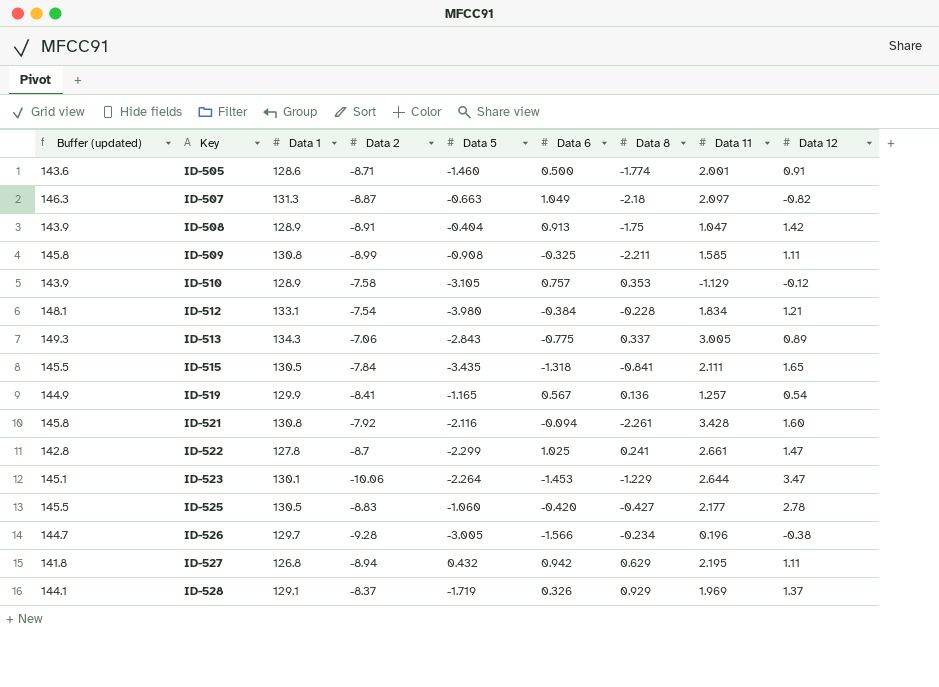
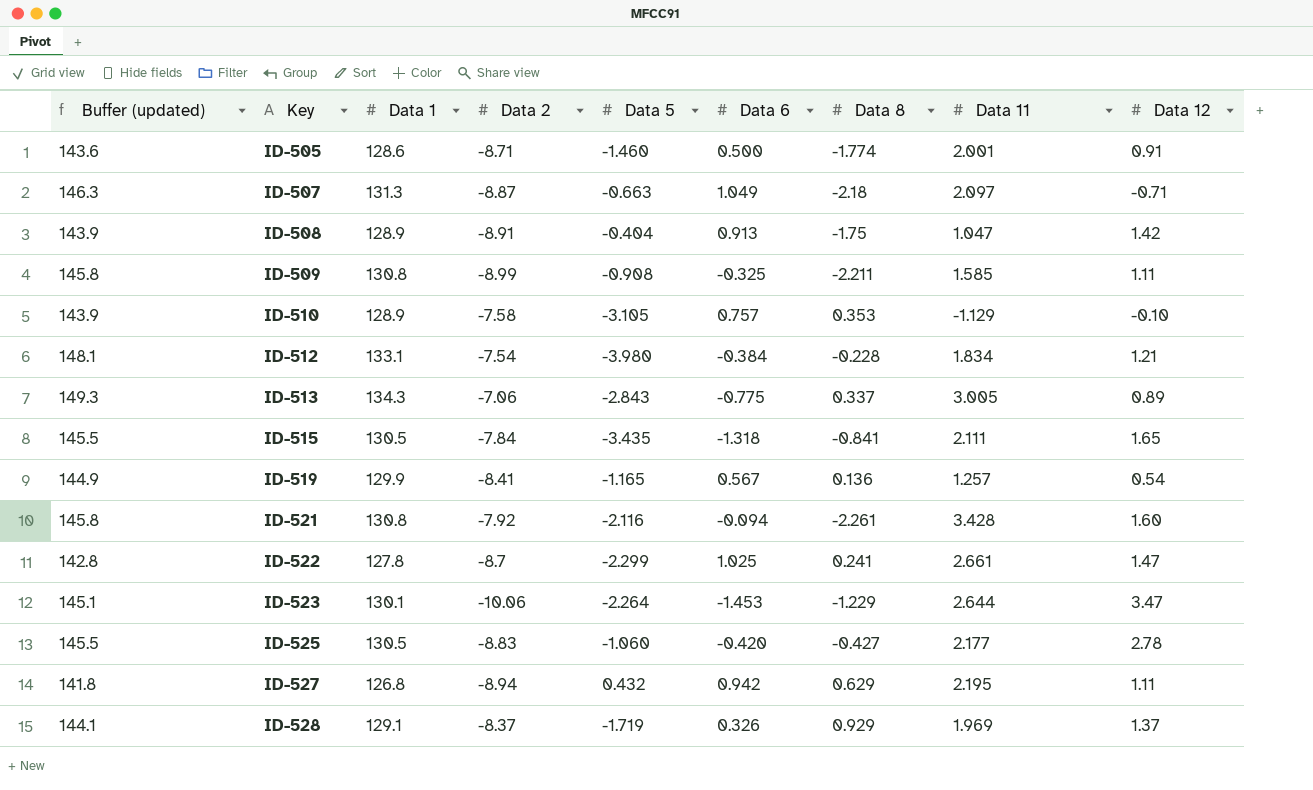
row ID-526: 144.7 | 129.7 | -9.28 | -3.005 | -1.566 | -0.234 | 0.196 | -0.38 -> none
ID-507 | Data 12: -0.82 -> -0.71
ID-510 | Data 12: -0.12 -> -0.10

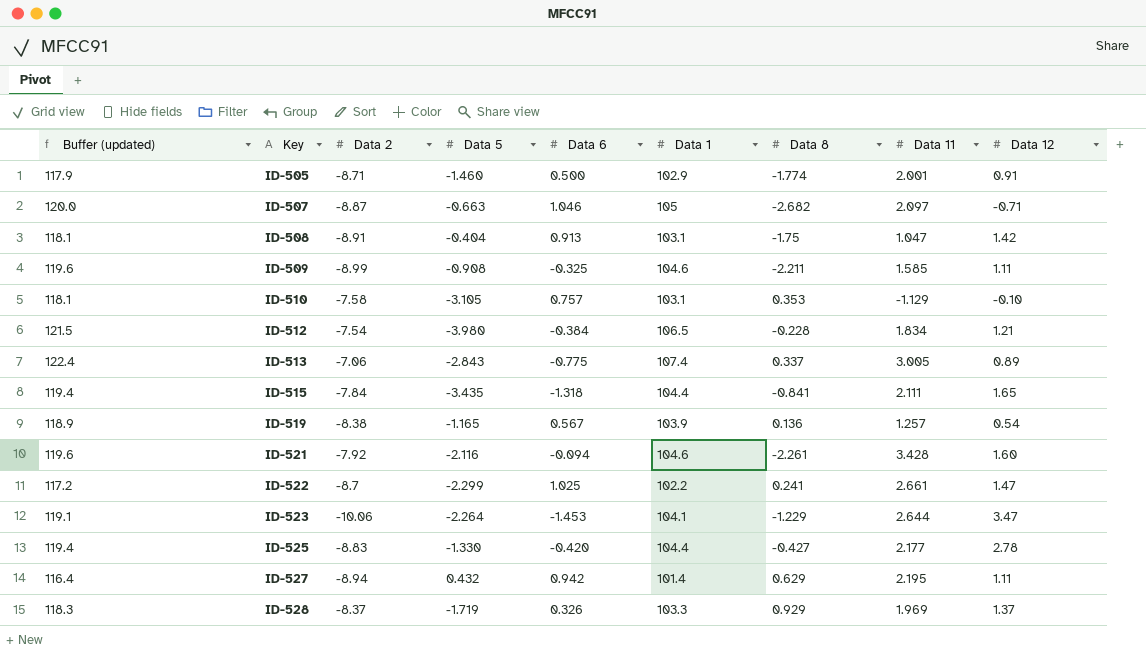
column Data 1 | position: 3 -> 6
ID-505 | Buffer (updated): 143.6 -> 117.9
ID-505 | Data 1: 128.6 -> 102.9
ID-507 | Buffer (updated): 146.3 -> 120.0
ID-507 | Data 6: 1.049 -> 1.046
ID-507 | Data 1: 131.3 -> 105
ID-507 | Data 8: -2.18 -> -2.682
ID-508 | Buffer (updated): 143.9 -> 118.1
ID-508 | Data 1: 128.9 -> 103.1
ID-509 | Buffer (updated): 145.8 -> 119.6
ID-509 | Data 1: 130.8 -> 104.6
ID-510 | Buffer (updated): 143.9 -> 118.1
ID-510 | Data 1: 128.9 -> 103.1
ID-512 | Buffer (updated): 148.1 -> 121.5
ID-512 | Data 1: 133.1 -> 106.5
ID-513 | Buffer (updated): 149.3 -> 122.4
ID-513 | Data 1: 134.3 -> 107.4
ID-515 | Buffer (updated): 145.5 -> 119.4
ID-515 | Data 1: 130.5 -> 104.4
ID-519 | Buffer (updated): 144.9 -> 118.9
ID-519 | Data 2: -8.41 -> -8.38
ID-519 | Data 1: 129.9 -> 103.9
ID-521 | Buffer (updated): 145.8 -> 119.6
ID-521 | Data 1: 130.8 -> 104.6
ID-522 | Buffer (updated): 142.8 -> 117.2
ID-522 | Data 1: 127.8 -> 102.2
ID-523 | Buffer (updated): 145.1 -> 119.1
ID-523 | Data 1: 130.1 -> 104.1
ID-525 | Buffer (updated): 145.5 -> 119.4
ID-525 | Data 5: -1.060 -> -1.330
ID-525 | Data 1: 130.5 -> 104.4
ID-527 | Buffer (updated): 141.8 -> 116.4
ID-527 | Data 1: 126.8 -> 101.4
ID-528 | Buffer (updated): 144.1 -> 118.3
ID-528 | Data 1: 129.1 -> 103.3

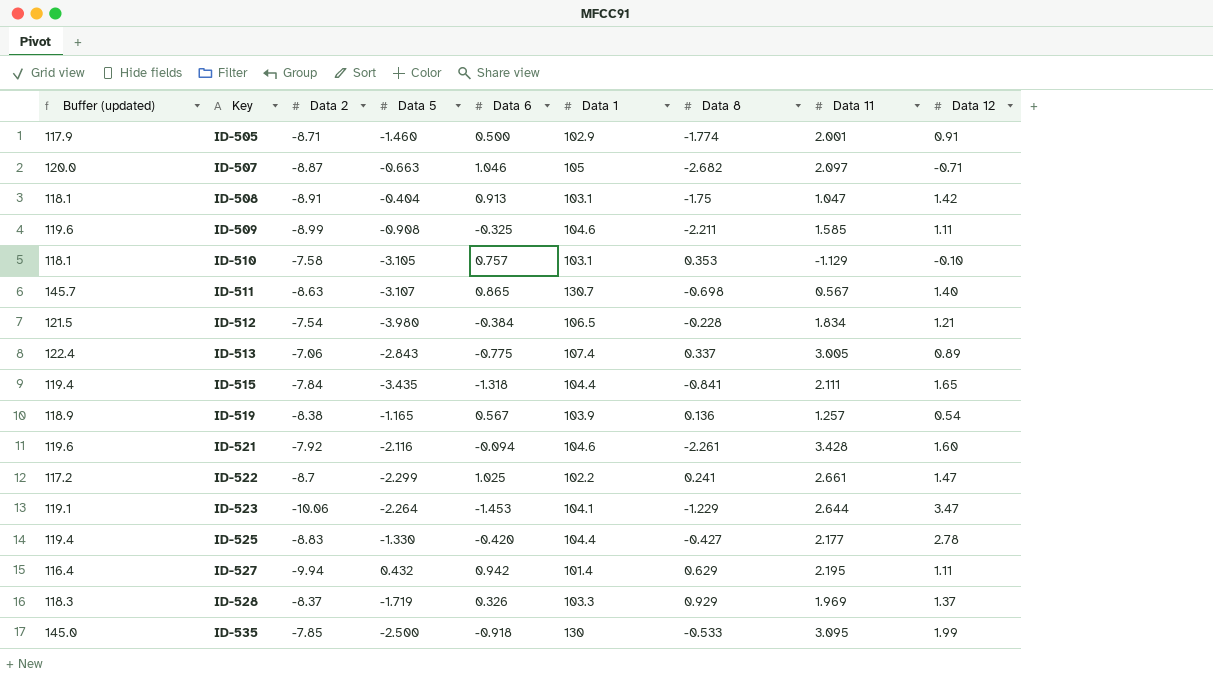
row ID-511: none -> 145.7 | -8.63 | -3.107 | 0.865 | 130.7 | -0.698 | 0.567 | 1.40
ID-527 | Data 2: -8.94 -> -9.94
row ID-535: none -> 145.0 | -7.85 | -2.500 | -0.918 | 130 | -0.533 | 3.095 | 1.99

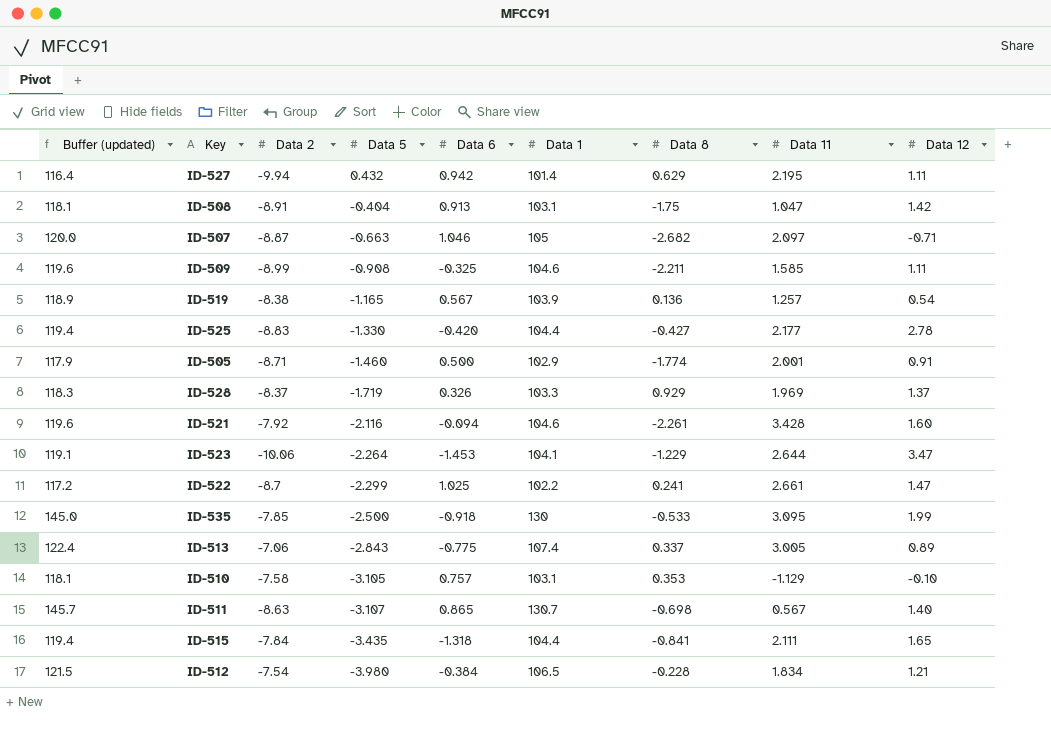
row order: Key ascending -> Data 5 descending

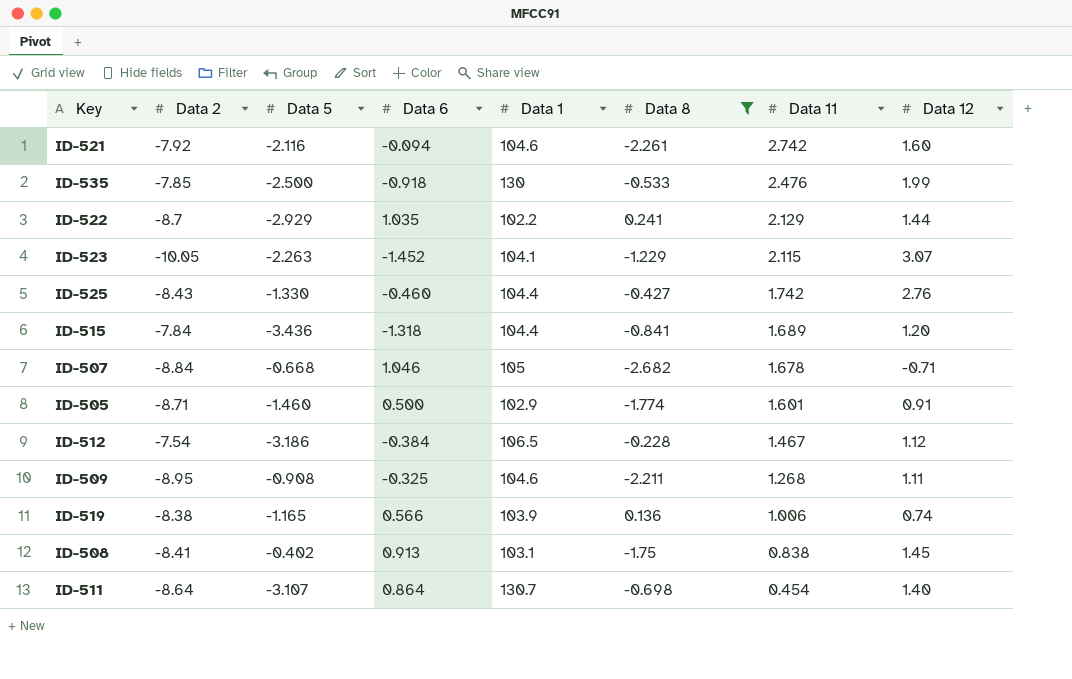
filter: none -> Data 8 <= 0.241
row order: Data 5 descending -> Data 11 descending
column Buffer (updated) | formula: [Data 1] + 15 -> none
ID-521 | Data 11: 3.428 -> 2.742
ID-535 | Data 11: 3.095 -> 2.476
ID-522 | Data 5: -2.299 -> -2.929
ID-522 | Data 6: 1.025 -> 1.035
ID-522 | Data 11: 2.661 -> 2.129
ID-522 | Data 12: 1.47 -> 1.44
ID-523 | Data 2: -10.06 -> -10.05
ID-523 | Data 5: -2.264 -> -2.263
ID-523 | Data 6: -1.453 -> -1.452
ID-523 | Data 11: 2.644 -> 2.115
ID-523 | Data 12: 3.47 -> 3.07
ID-525 | Data 2: -8.83 -> -8.43
ID-525 | Data 6: -0.420 -> -0.460
ID-525 | Data 11: 2.177 -> 1.742
ID-525 | Data 12: 2.78 -> 2.76
ID-515 | Data 5: -3.435 -> -3.436
ID-515 | Data 11: 2.111 -> 1.689
ID-515 | Data 12: 1.65 -> 1.20
ID-507 | Data 2: -8.87 -> -8.84
ID-507 | Data 5: -0.663 -> -0.668
ID-507 | Data 11: 2.097 -> 1.678
ID-505 | Data 11: 2.001 -> 1.601
ID-512 | Data 5: -3.980 -> -3.186
ID-512 | Data 11: 1.834 -> 1.467
ID-512 | Data 12: 1.21 -> 1.12
ID-509 | Data 2: -8.99 -> -8.95
ID-509 | Data 11: 1.585 -> 1.268
ID-519 | Data 6: 0.567 -> 0.566
ID-519 | Data 11: 1.257 -> 1.006
ID-519 | Data 12: 0.54 -> 0.74
ID-508 | Data 2: -8.91 -> -8.41
ID-508 | Data 5: -0.404 -> -0.402
ID-508 | Data 11: 1.047 -> 0.838
ID-508 | Data 12: 1.42 -> 1.45
ID-511 | Data 2: -8.63 -> -8.64
ID-511 | Data 6: 0.865 -> 0.864
ID-511 | Data 11: 0.567 -> 0.454

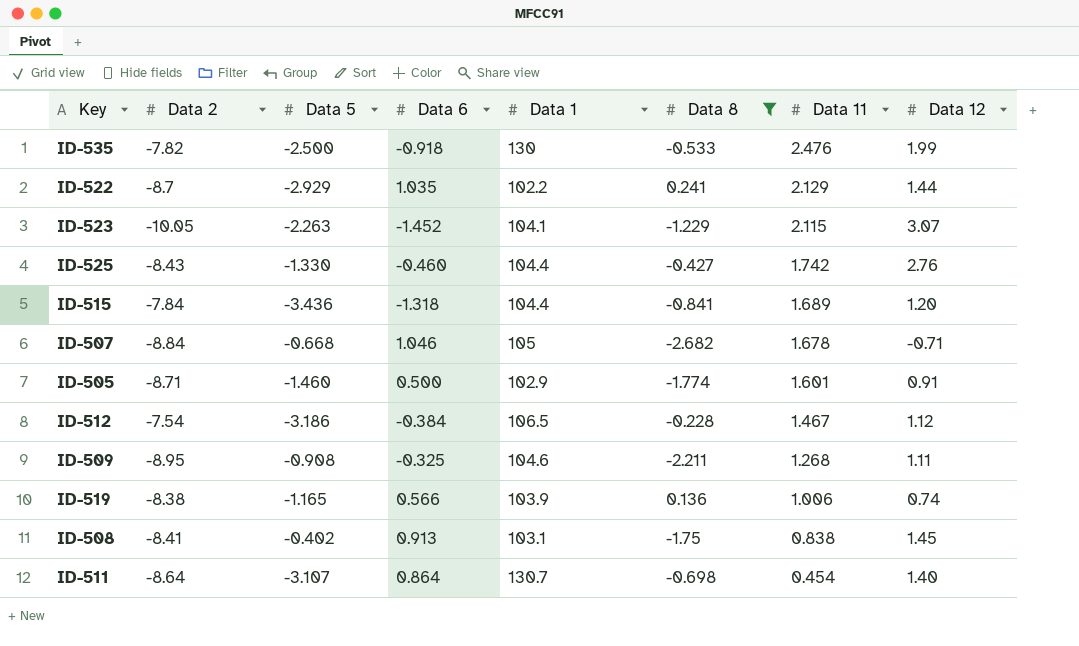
row ID-521: -7.92 | -2.116 | -0.094 | 104.6 | -2.261 | 2.742 | 1.60 -> none
ID-535 | Data 2: -7.85 -> -7.82

